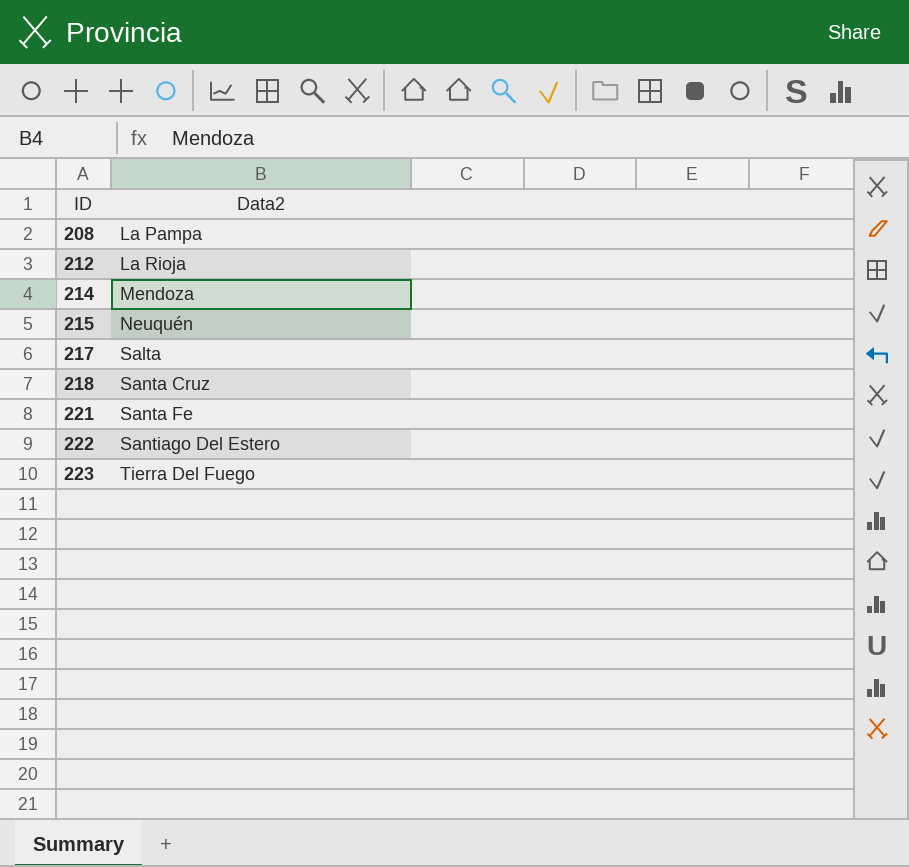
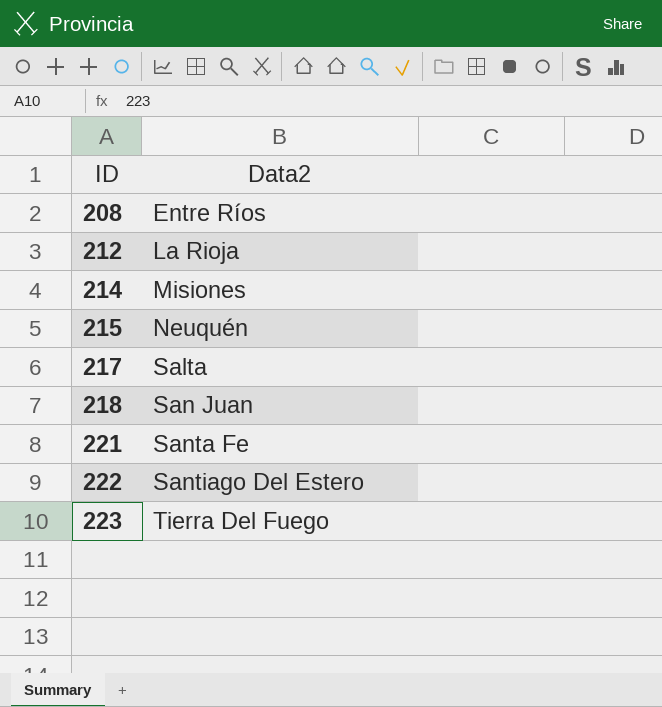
208 | Data2: La Pampa -> Entre Ríos
214 | Data2: Mendoza -> Misiones
218 | Data2: Santa Cruz -> San Juan

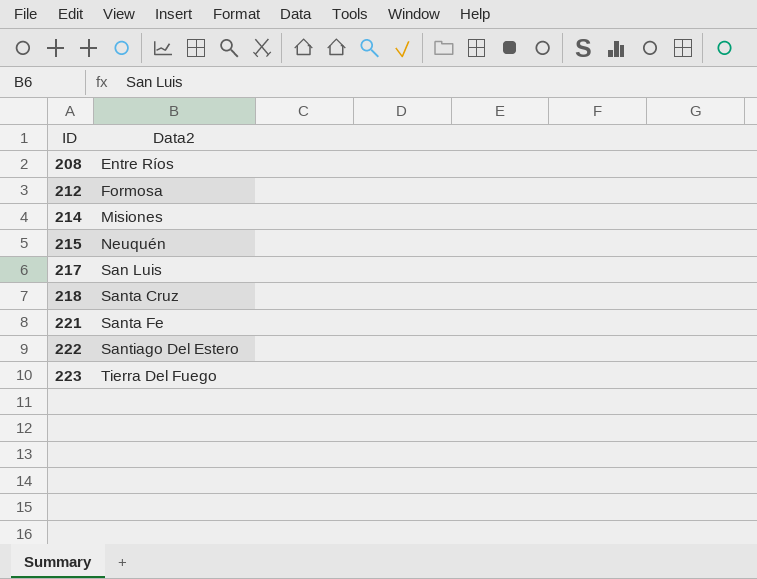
212 | Data2: La Rioja -> Formosa
217 | Data2: Salta -> San Luis
218 | Data2: San Juan -> Santa Cruz

